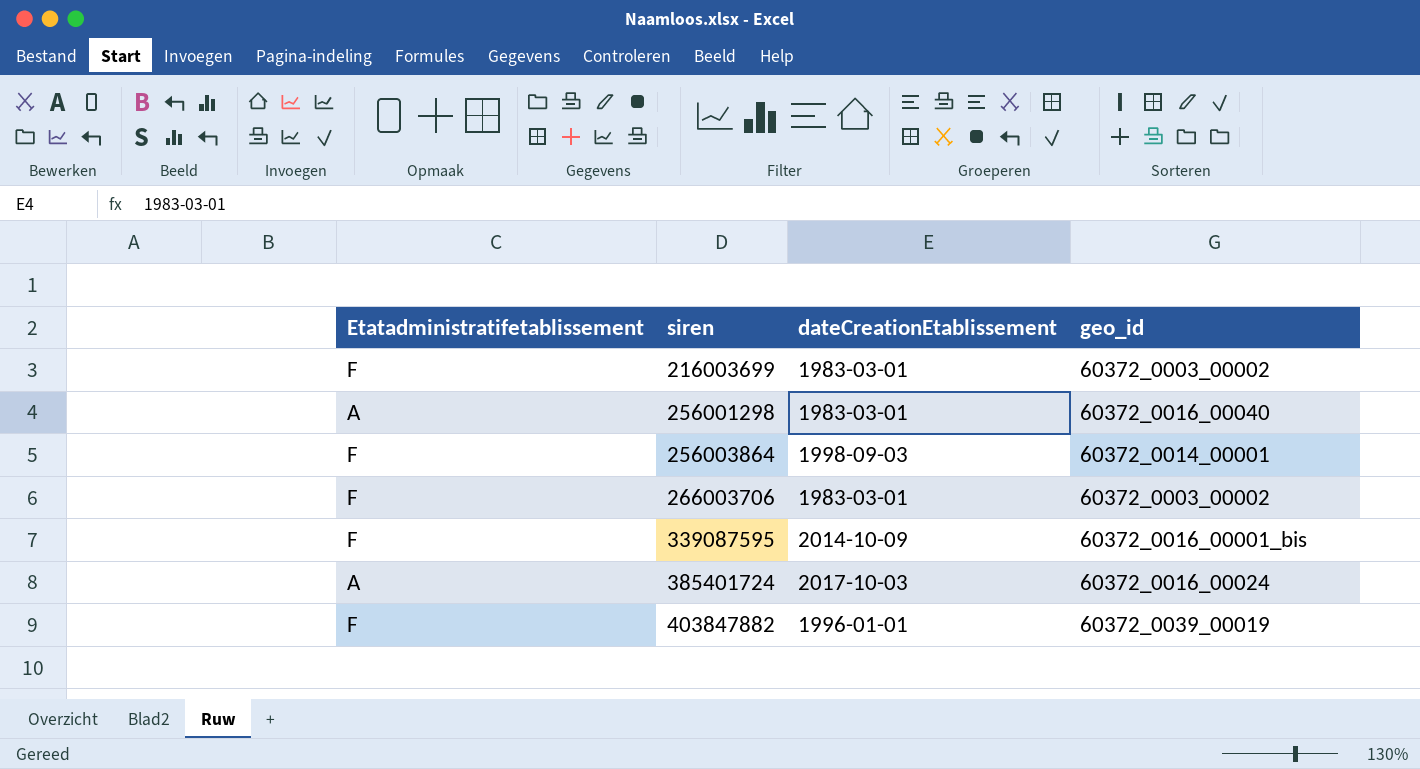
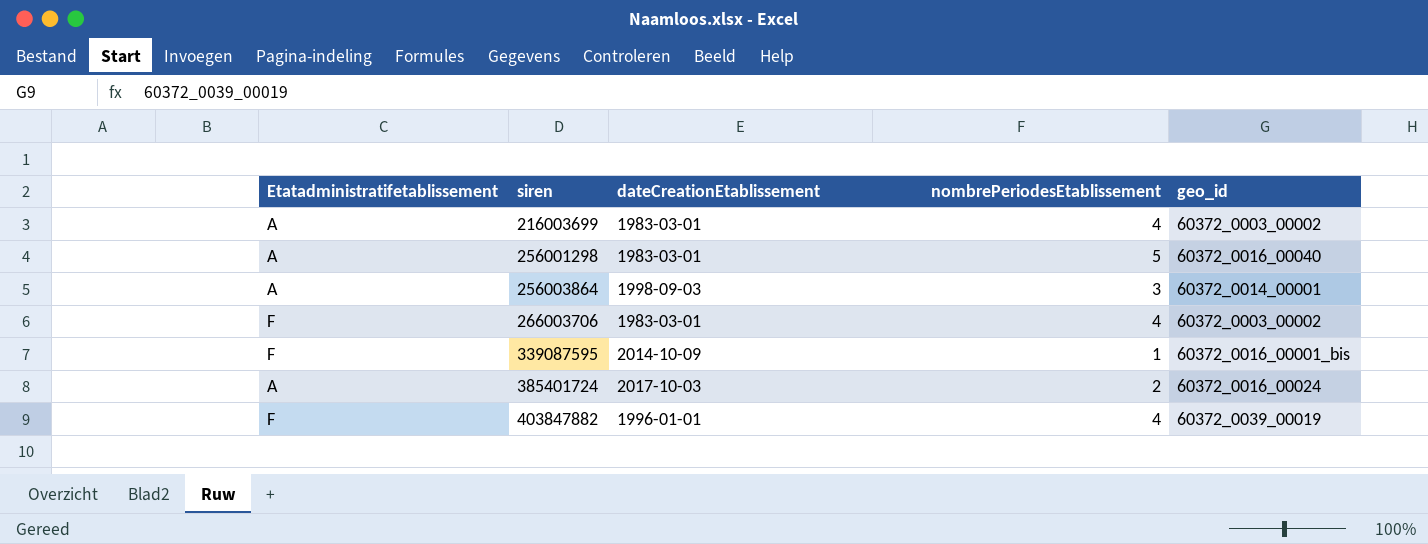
column nombrePeriodesEtablissement | position: none -> 4
216003699 | Etatadministratifetablissement: F -> A
256003864 | Etatadministratifetablissement: F -> A

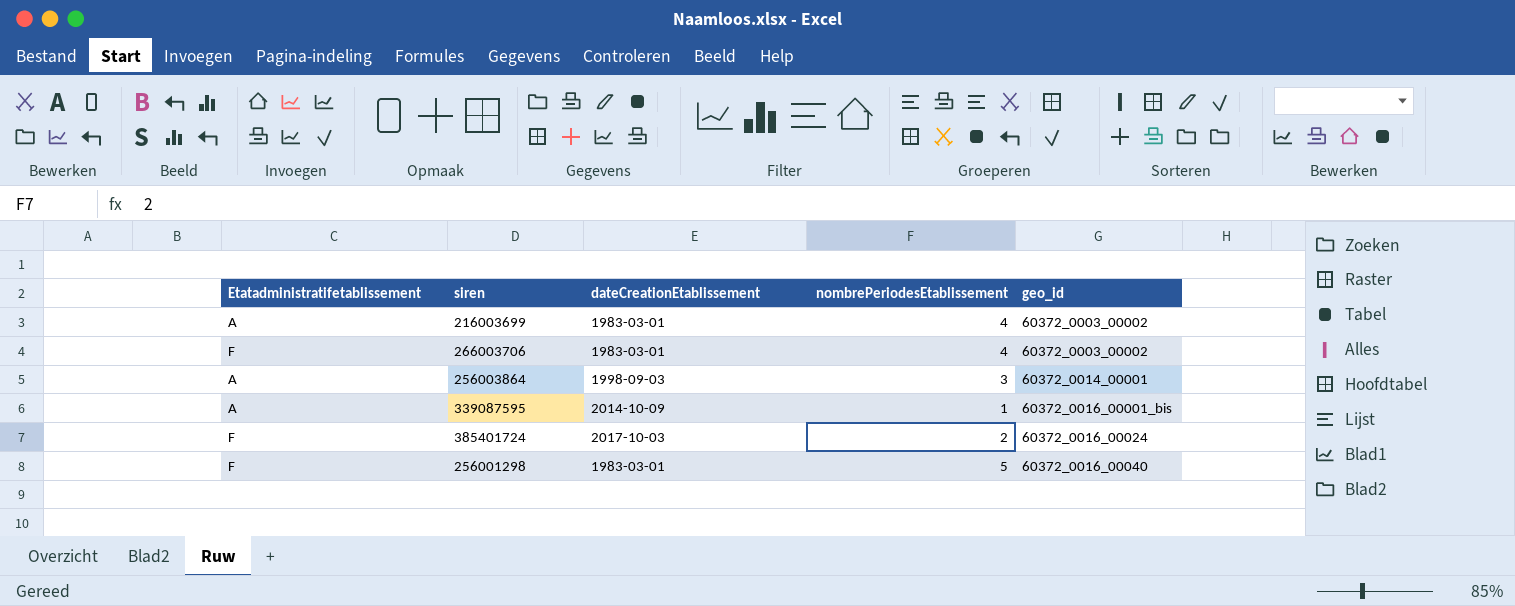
row order: siren ascending -> geo_id ascending
row 403847882: F | 1996-01-01 | 4 | 60372_0039_00019 -> none
339087595 | Etatadministratifetablissement: F -> A
385401724 | Etatadministratifetablissement: A -> F
256001298 | Etatadministratifetablissement: A -> F

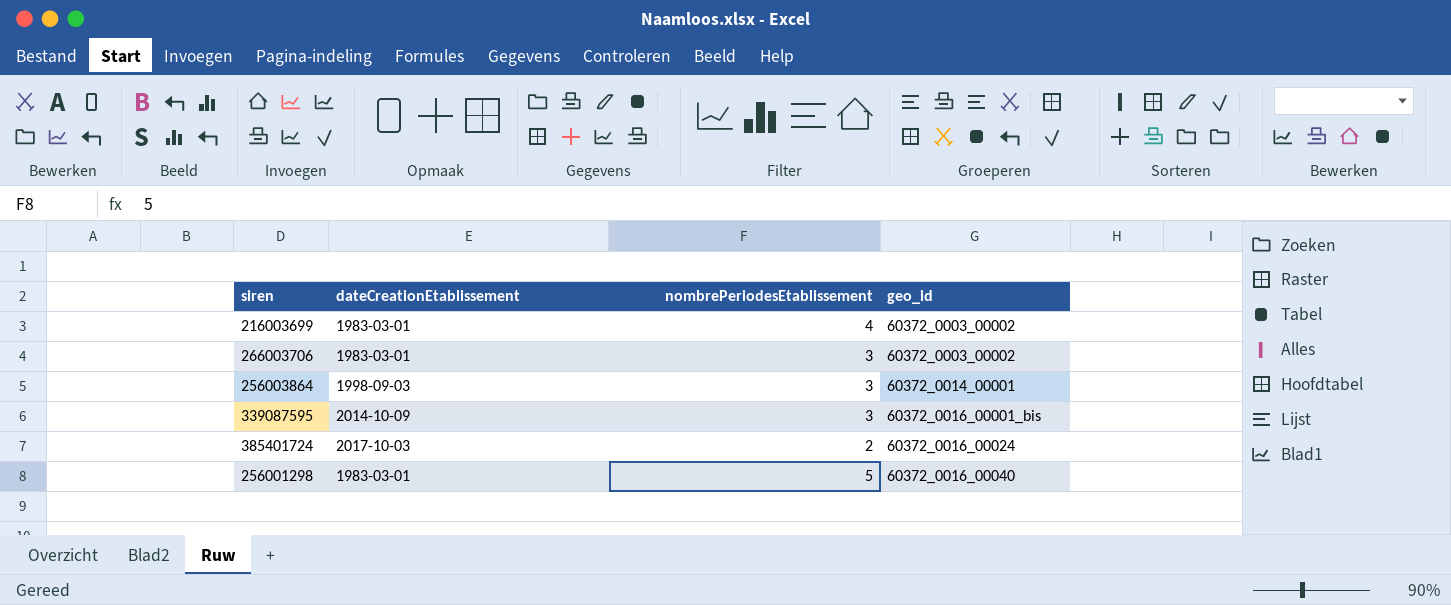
column Etatadministratifetablissement | position: 1 -> none
266003706 | nombrePeriodesEtablissement: 4 -> 3
339087595 | nombrePeriodesEtablissement: 1 -> 3

